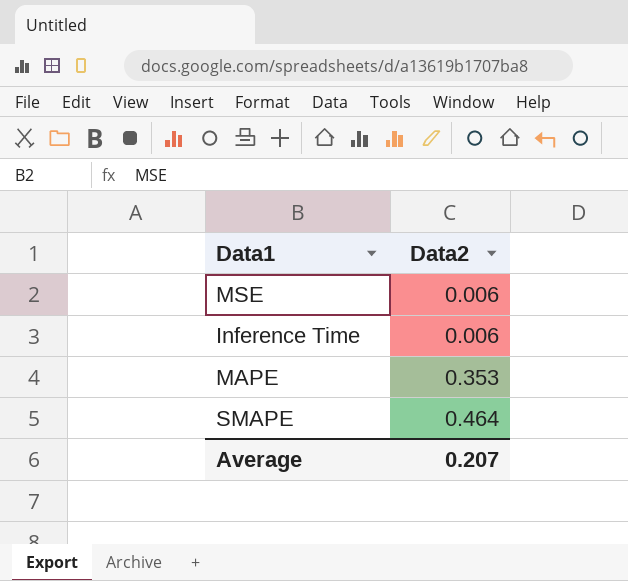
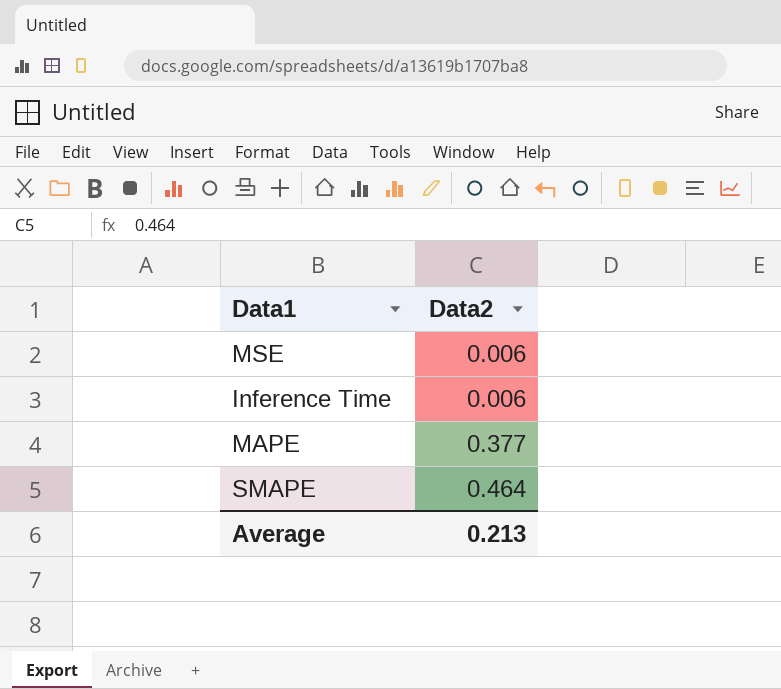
MAPE | Data2: 0.353 -> 0.377
Average | Data2: 0.207 -> 0.213

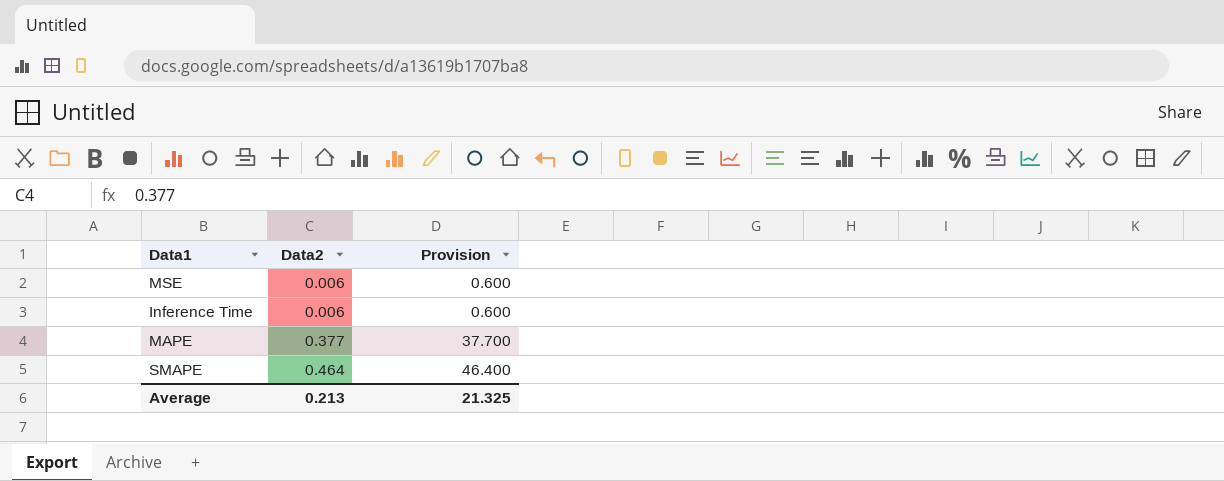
column Provision | formula: none -> [Data2] * 100

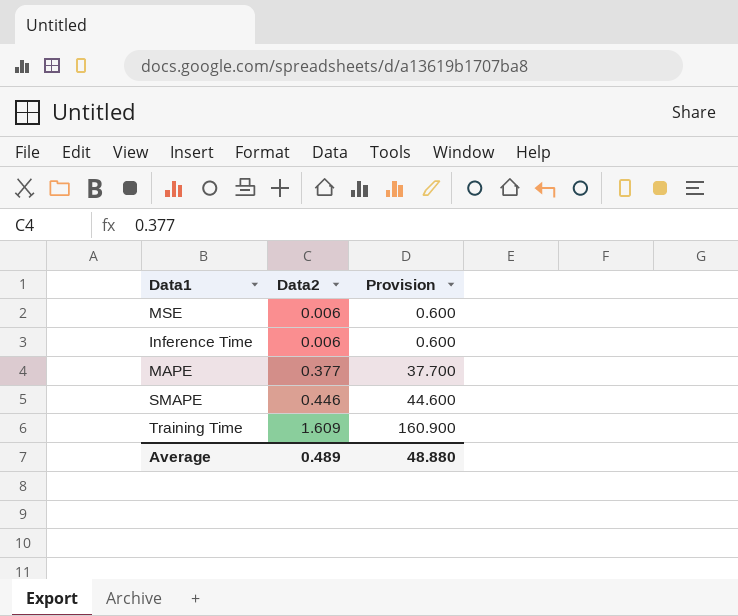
SMAPE | Data2: 0.464 -> 0.446
SMAPE | Provision: 46.400 -> 44.600
row Training Time: none -> 1.609 | 160.900
Average | Data2: 0.213 -> 0.489
Average | Provision: 21.325 -> 48.880

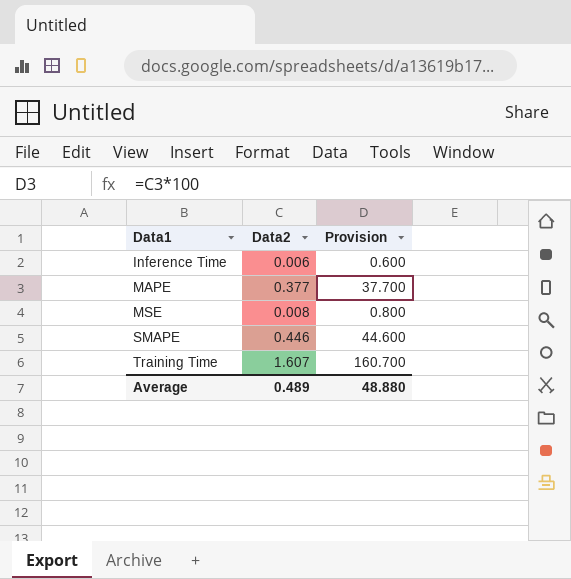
row order: Data2 ascending -> Data1 ascending
MSE | Data2: 0.006 -> 0.008
MSE | Provision: 0.600 -> 0.800
Training Time | Data2: 1.609 -> 1.607
Training Time | Provision: 160.900 -> 160.700

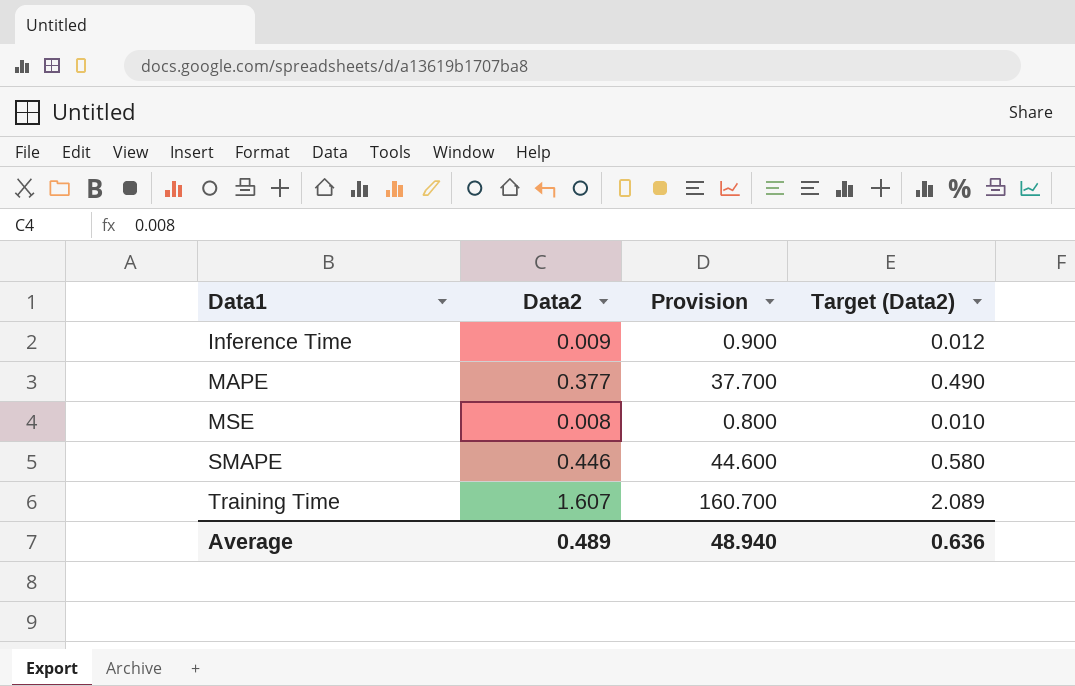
column Target (Data2) | formula: none -> [Data2] * 1.3
Inference Time | Data2: 0.006 -> 0.009
Inference Time | Provision: 0.600 -> 0.900
Average | Provision: 48.880 -> 48.940

